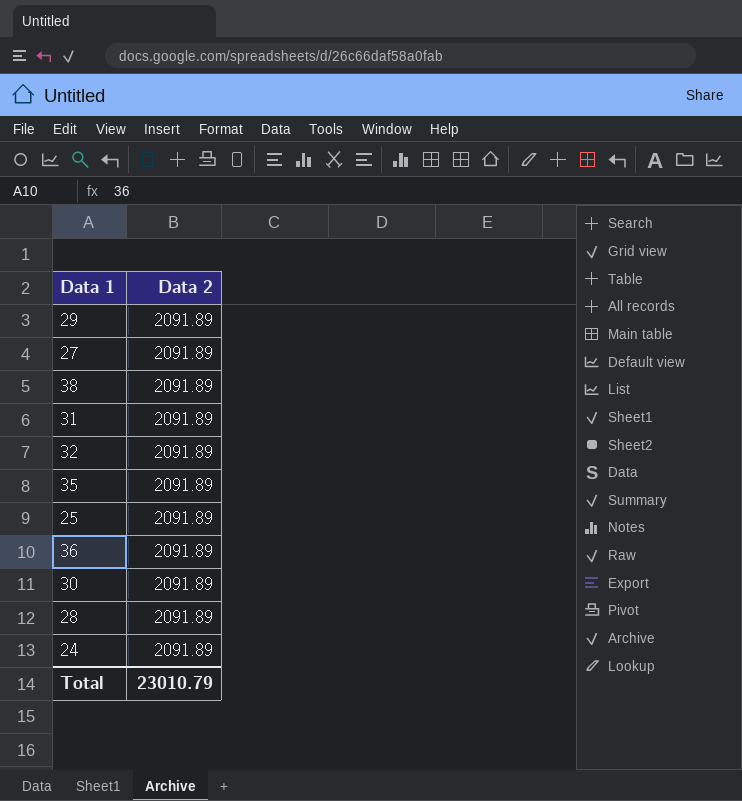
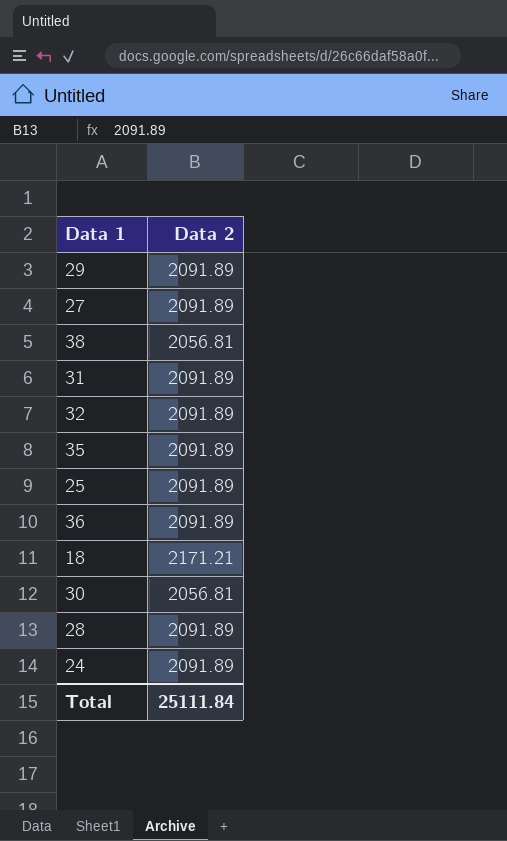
38 | Data 2: 2091.89 -> 2056.81
row 18: none -> 2171.21
30 | Data 2: 2091.89 -> 2056.81
Total | Data 2: 23010.79 -> 25111.84

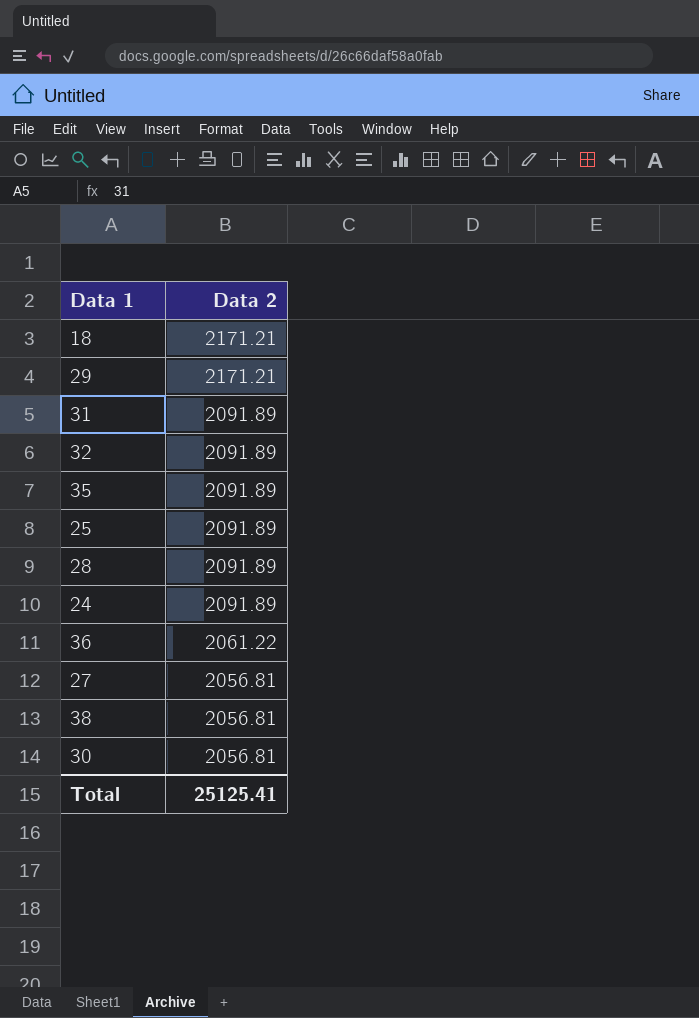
row order: none -> Data 2 descending
29 | Data 2: 2091.89 -> 2171.21
36 | Data 2: 2091.89 -> 2061.22
27 | Data 2: 2091.89 -> 2056.81
Total | Data 2: 25111.84 -> 25125.41

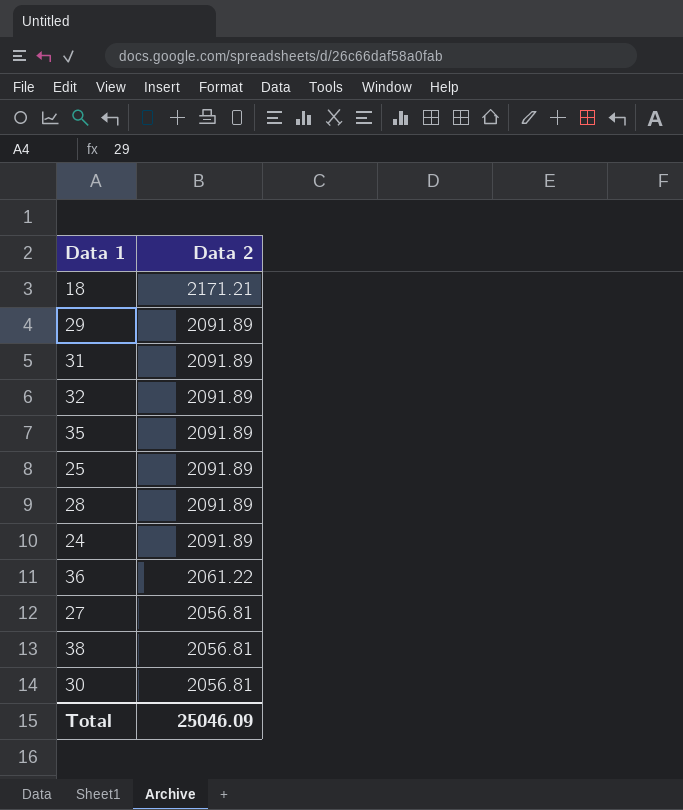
29 | Data 2: 2171.21 -> 2091.89
Total | Data 2: 25125.41 -> 25046.09

